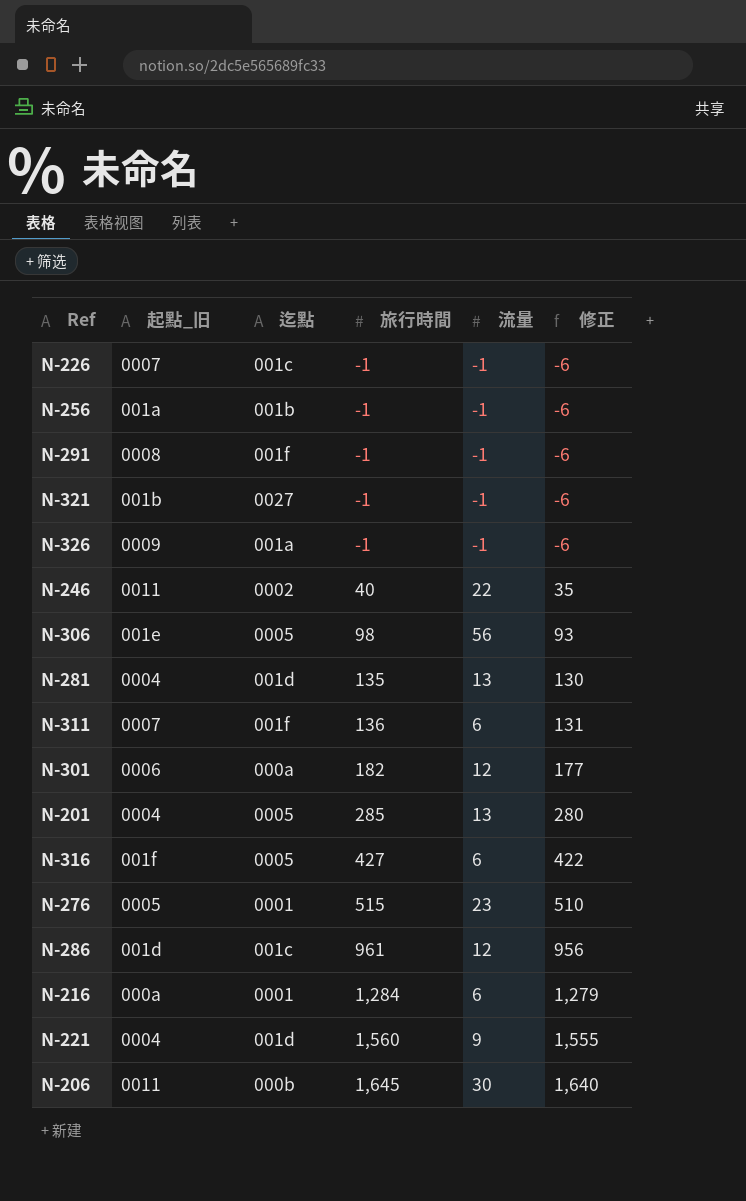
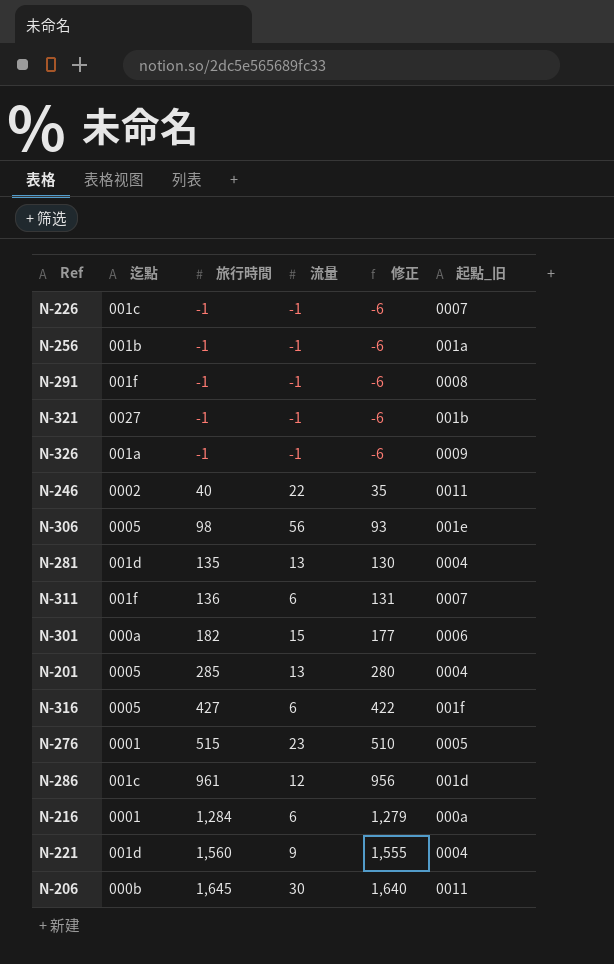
column 起點_旧 | position: 2 -> 6
N-301 | 流量: 12 -> 15

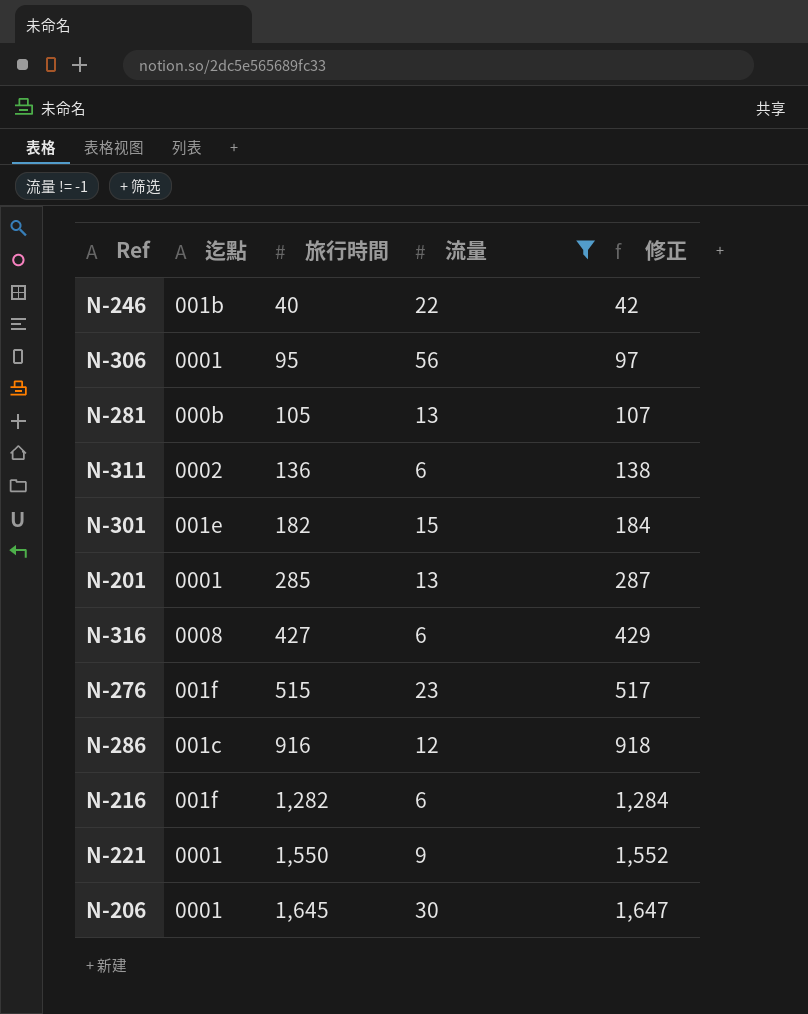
filter: none -> 流量 != -1
column 起點_旧 | position: 6 -> none
column 修正 | formula: [旅行時間] - 5 -> [旅行時間] + 2
N-246 | 迄點: 0002 -> 001b
N-306 | 迄點: 0005 -> 0001
N-306 | 旅行時間: 98 -> 95
N-281 | 迄點: 001d -> 000b
N-281 | 旅行時間: 135 -> 105
N-311 | 迄點: 001f -> 0002
N-301 | 迄點: 000a -> 001e
N-201 | 迄點: 0005 -> 0001
N-316 | 迄點: 0005 -> 0008
N-276 | 迄點: 0001 -> 001f
N-286 | 旅行時間: 961 -> 916
N-216 | 迄點: 0001 -> 001f
N-216 | 旅行時間: 1,284 -> 1,282
N-221 | 迄點: 001d -> 0001
N-221 | 旅行時間: 1,560 -> 1,550
N-206 | 迄點: 000b -> 0001

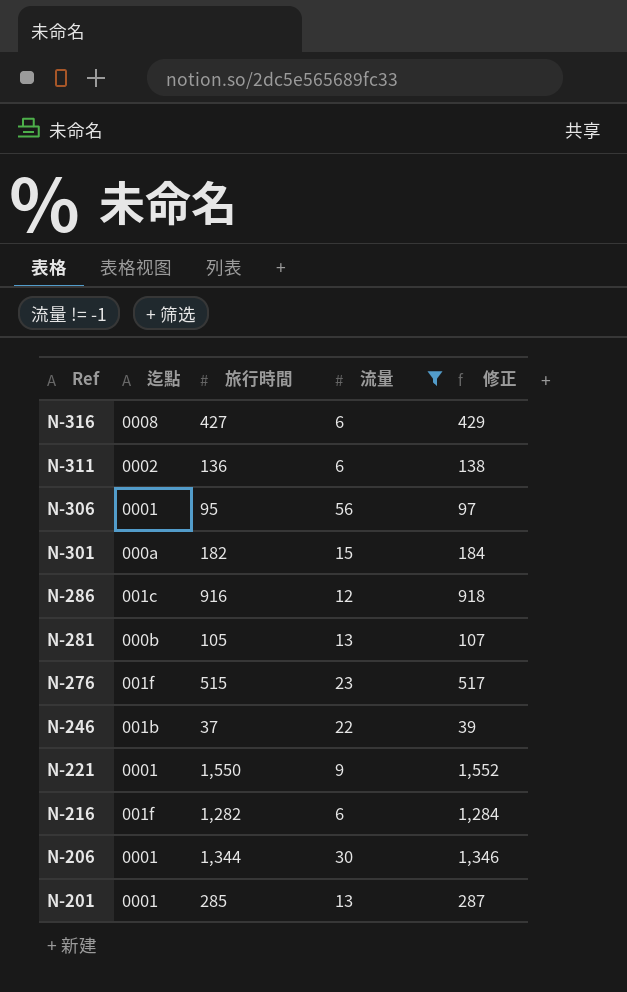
row order: 旅行時間 ascending -> Ref descending
N-301 | 迄點: 001e -> 000a
N-246 | 旅行時間: 40 -> 37
N-246 | 修正: 42 -> 39
N-206 | 旅行時間: 1,645 -> 1,344
N-206 | 修正: 1,647 -> 1,346

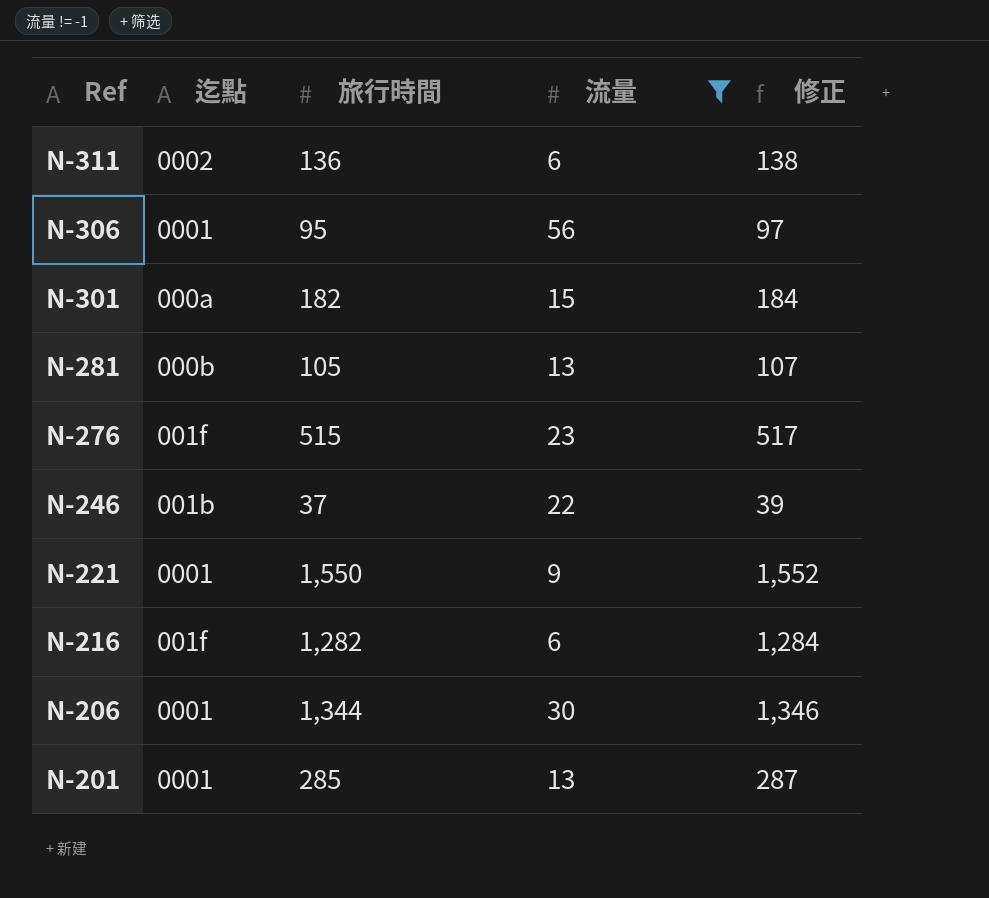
row N-316: 0008 | 427 | 6 | 429 -> none
row N-286: 001c | 916 | 12 | 918 -> none

